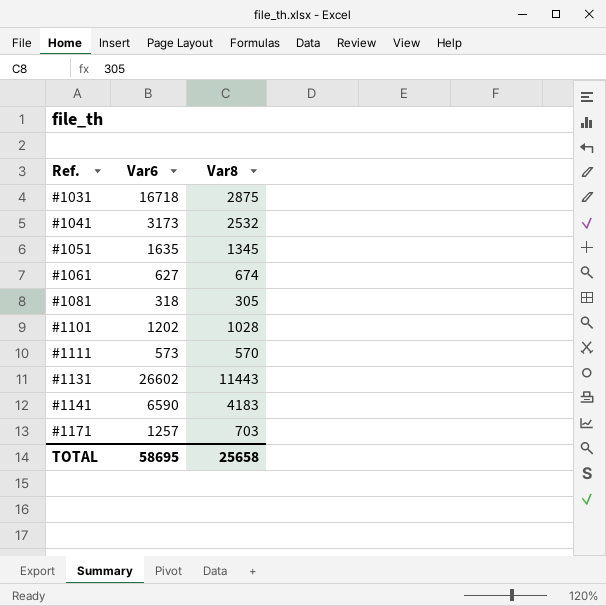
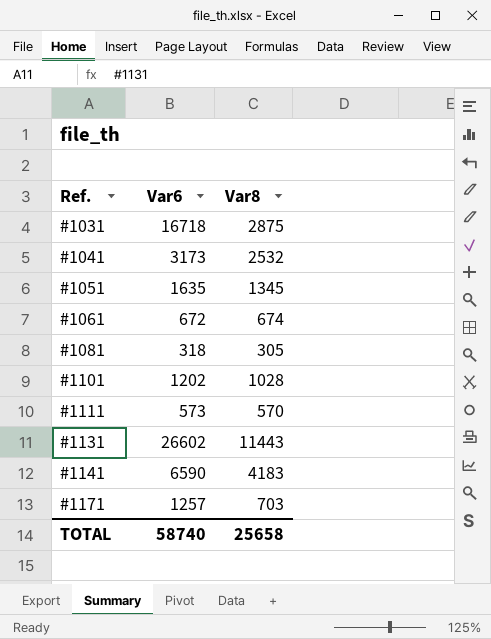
#1061 | Var6: 627 -> 672
TOTAL | Var6: 58695 -> 58740

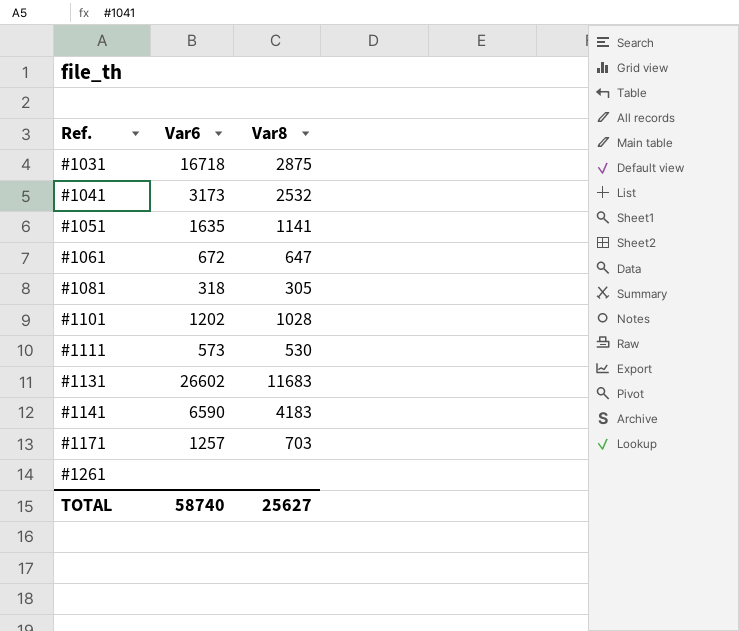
#1051 | Var8: 1345 -> 1141
#1061 | Var8: 674 -> 647
#1111 | Var8: 570 -> 530
#1131 | Var8: 11443 -> 11683
row #1261: none -> none | none
TOTAL | Var8: 25658 -> 25627

